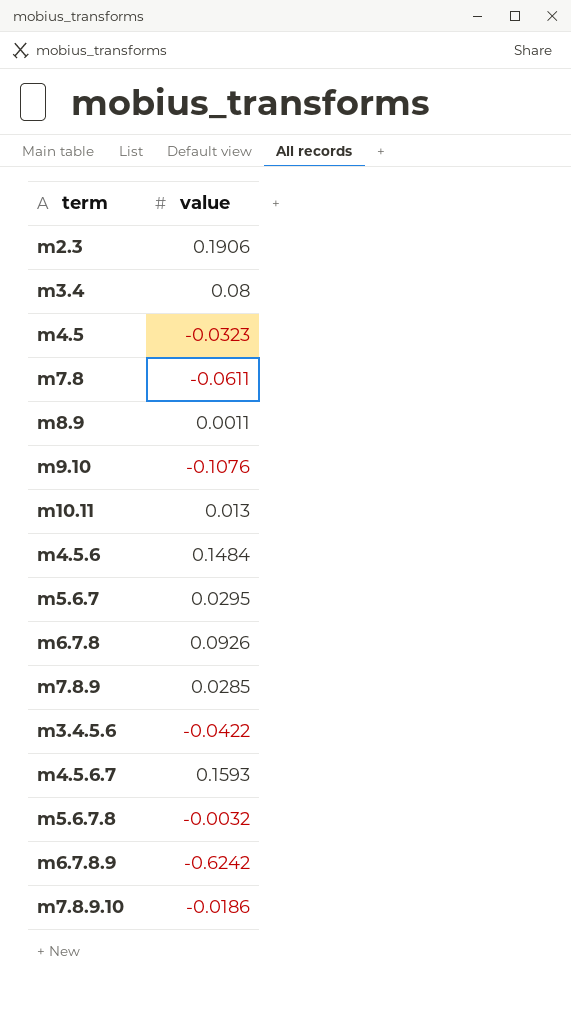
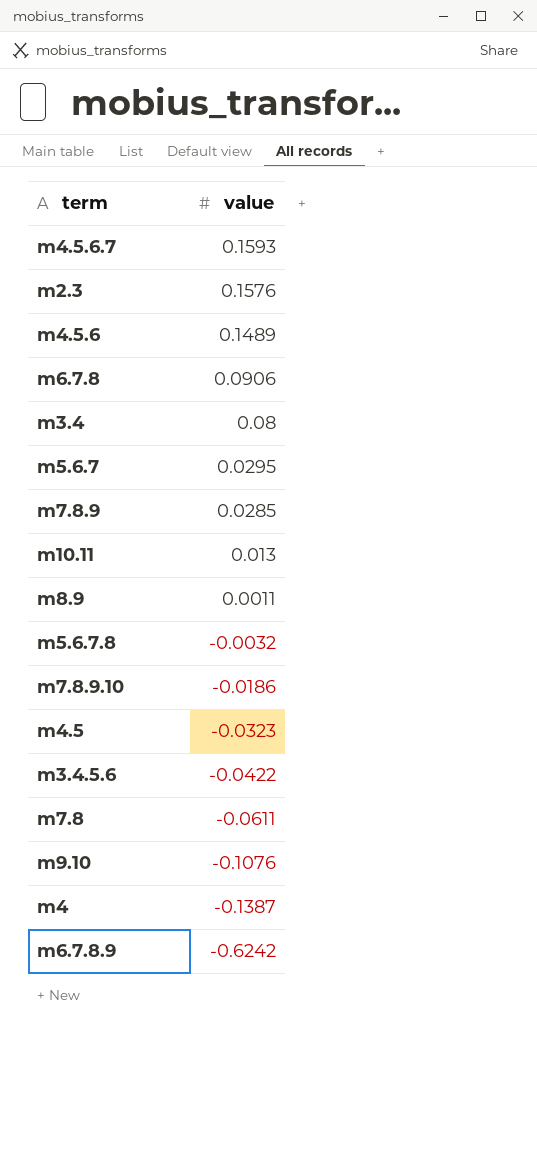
row order: none -> value descending
m2.3 | value: 0.1906 -> 0.1576
m4.5.6 | value: 0.1484 -> 0.1489
m6.7.8 | value: 0.0926 -> 0.0906
row m4: none -> -0.1387

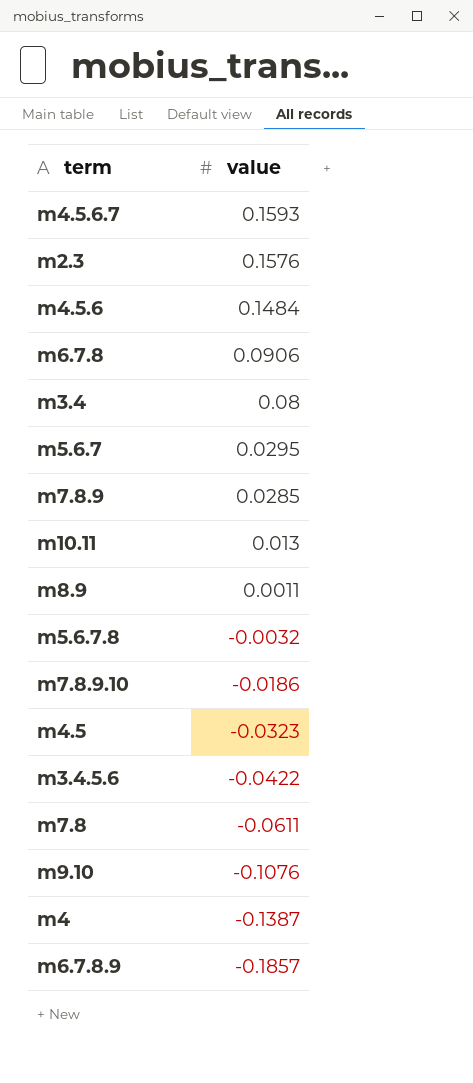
m4.5.6 | value: 0.1489 -> 0.1484
m6.7.8.9 | value: -0.6242 -> -0.1857

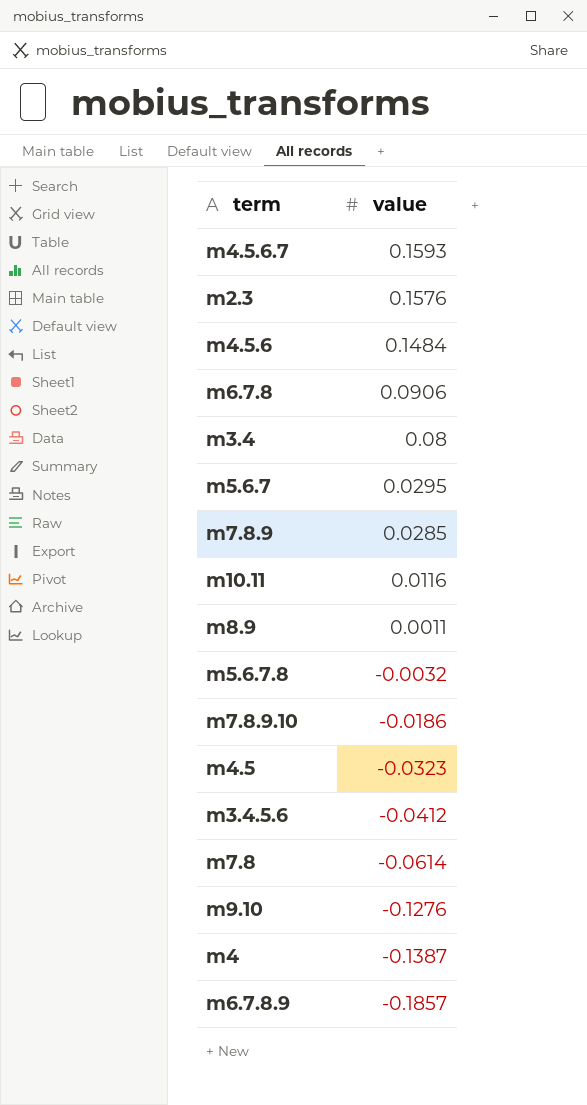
m10.11 | value: 0.013 -> 0.0116
m3.4.5.6 | value: -0.0422 -> -0.0412
m7.8 | value: -0.0611 -> -0.0614
m9.10 | value: -0.1076 -> -0.1276

